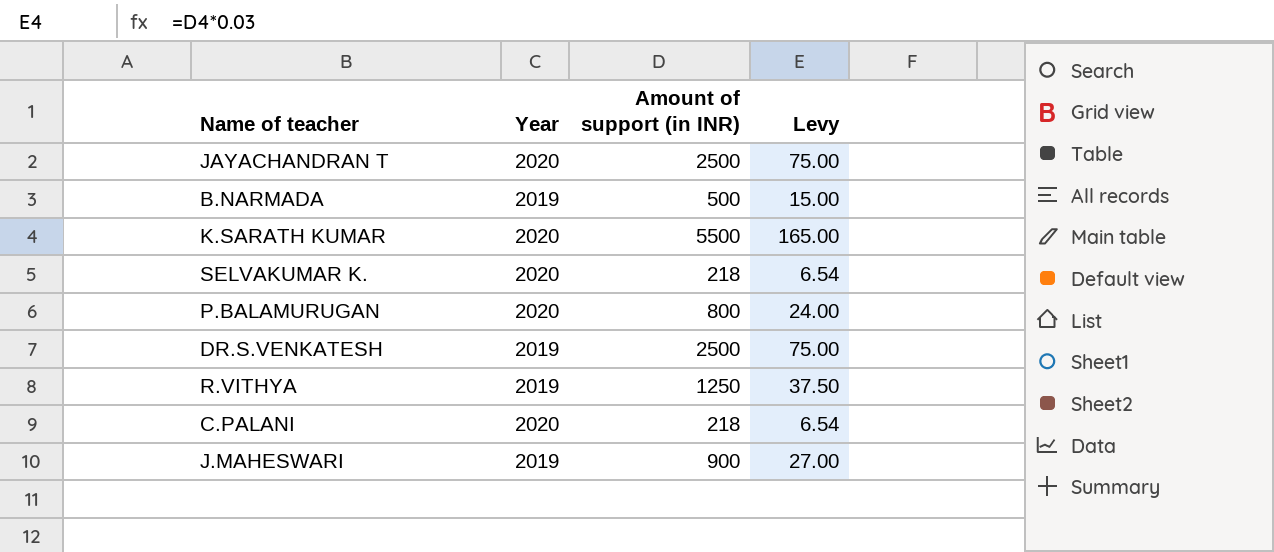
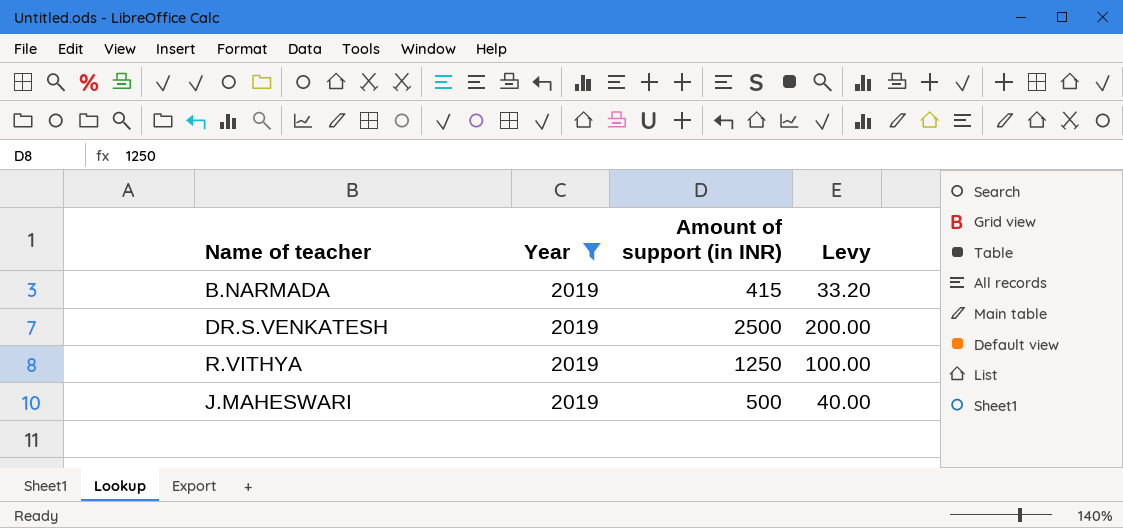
filter: none -> Year = 2019
column Levy | formula: [Amount of support (in INR)] * 0.03 -> [Amount of support (in INR)] * 0.08
B.NARMADA | Amount of support (in INR): 500 -> 415
J.MAHESWARI | Amount of support (in INR): 900 -> 500

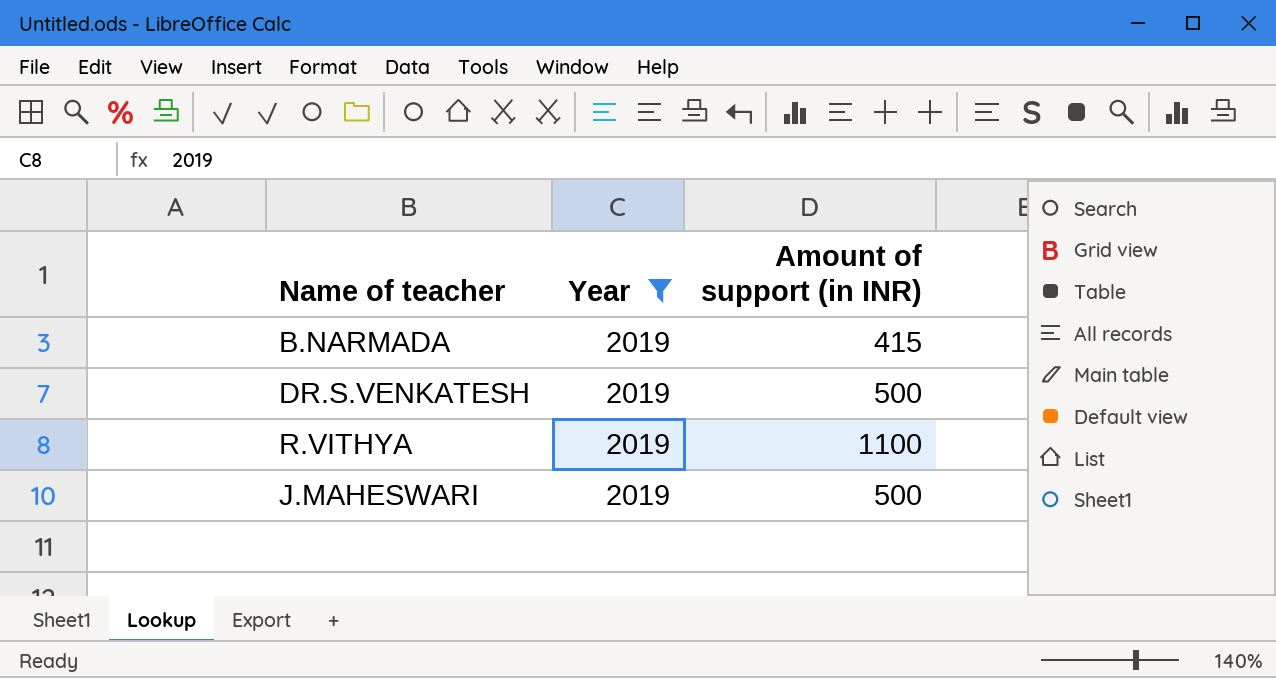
column Levy | formula: [Amount of support (in INR)] * 0.08 -> none
DR.S.VENKATESH | Amount of support (in INR): 2500 -> 500
R.VITHYA | Amount of support (in INR): 1250 -> 1100

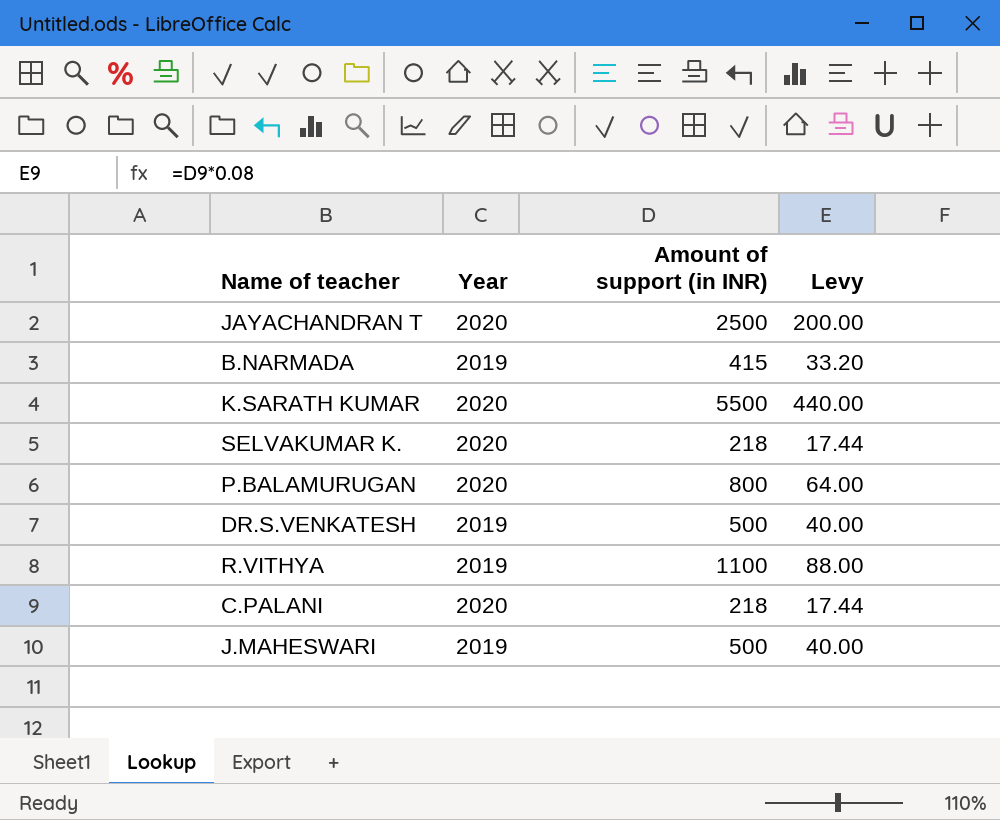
filter: Year = 2019 -> none
column Levy | formula: none -> [Amount of support (in INR)] * 0.08

